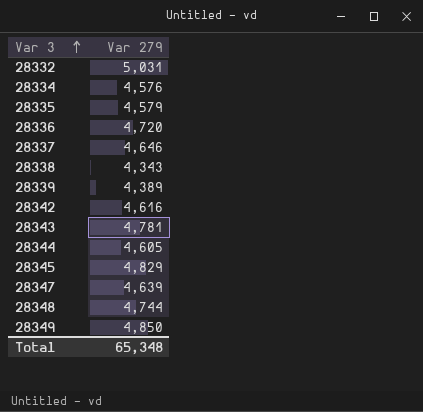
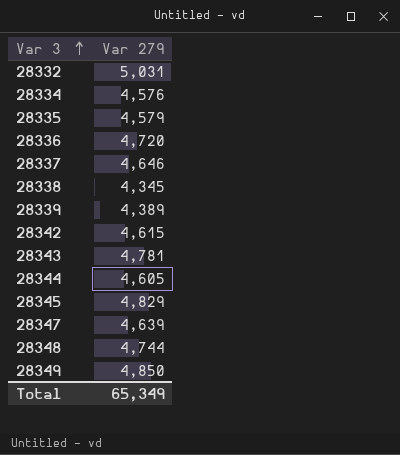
28338 | Var 279: 4,343 -> 4,345
28342 | Var 279: 4,616 -> 4,615
Total | Var 279: 65,348 -> 65,349

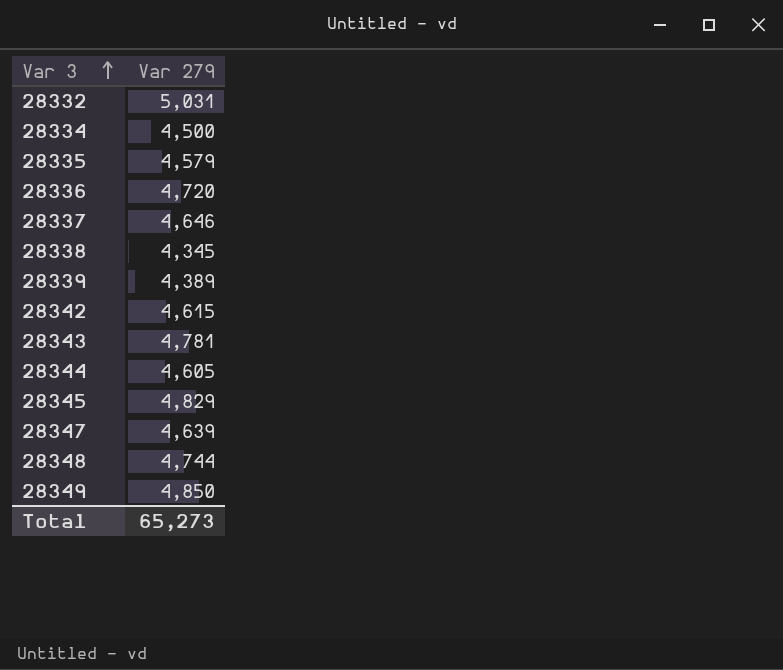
28334 | Var 279: 4,576 -> 4,500
Total | Var 279: 65,349 -> 65,273

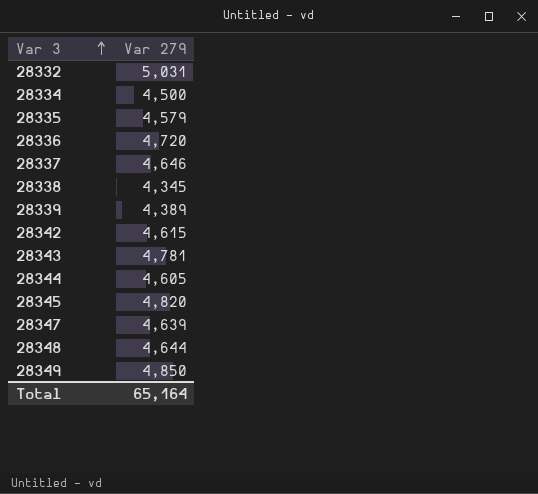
28345 | Var 279: 4,829 -> 4,820
28348 | Var 279: 4,744 -> 4,644
Total | Var 279: 65,273 -> 65,164

